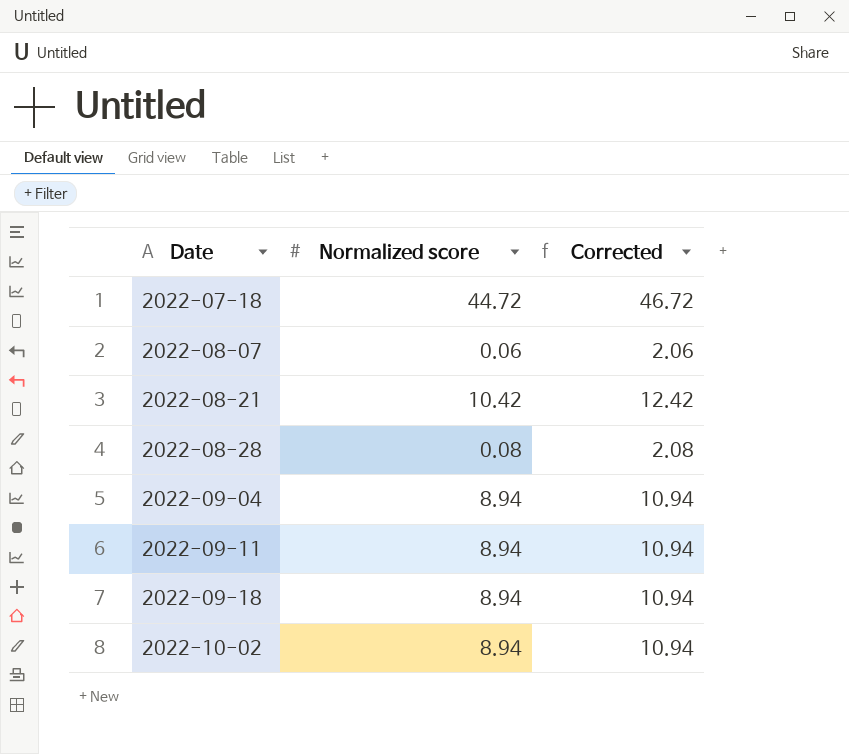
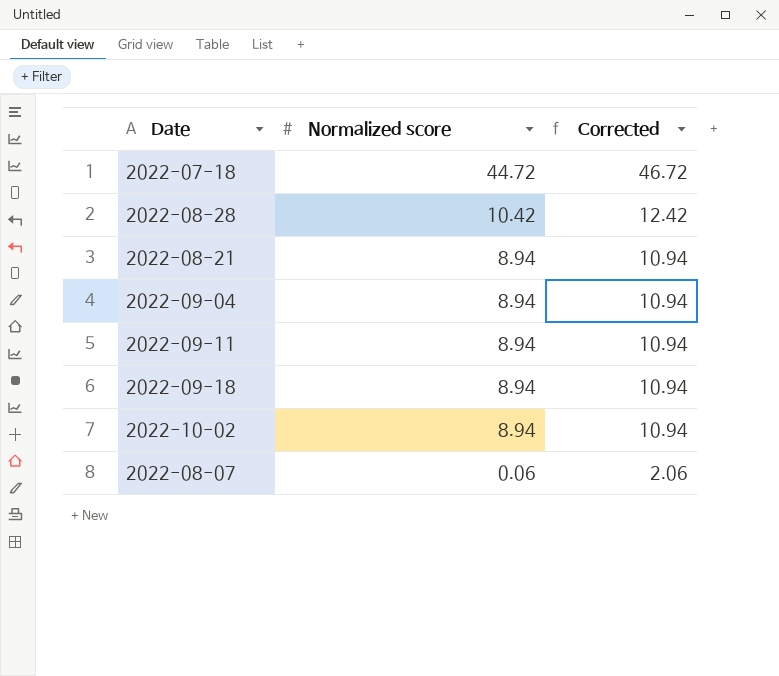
row order: Date ascending -> Normalized score descending
2022-08-28 | Normalized score: 0.08 -> 10.42
2022-08-28 | Corrected: 2.08 -> 12.42
2022-08-21 | Normalized score: 10.42 -> 8.94
2022-08-21 | Corrected: 12.42 -> 10.94

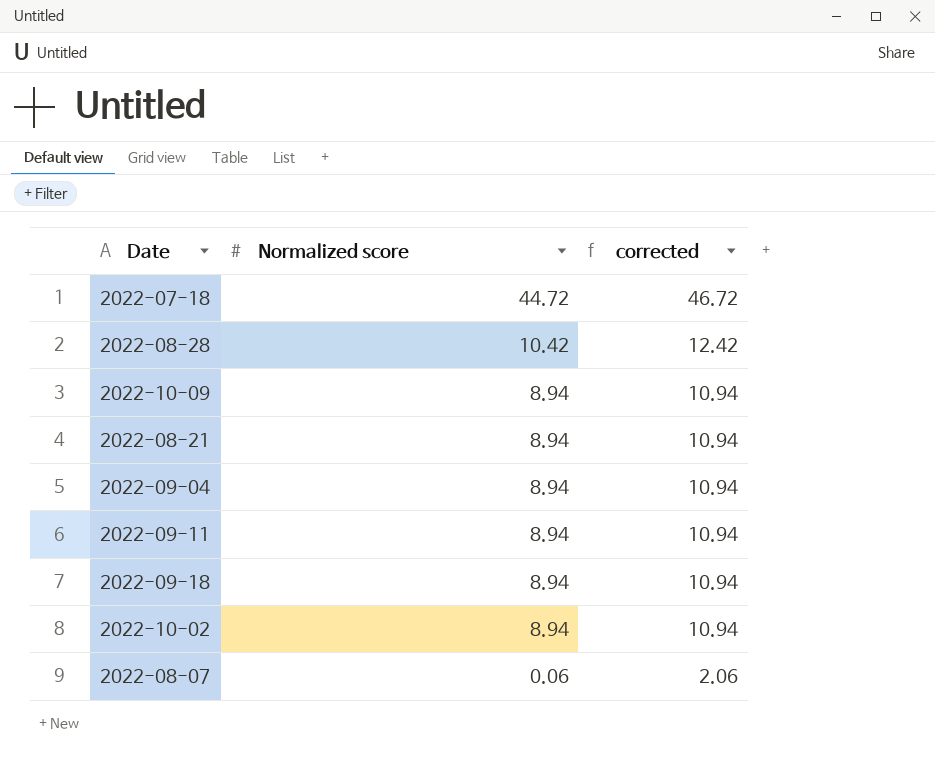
column name: Corrected -> corrected
row 2022-10-09: none -> 8.94 | 10.94

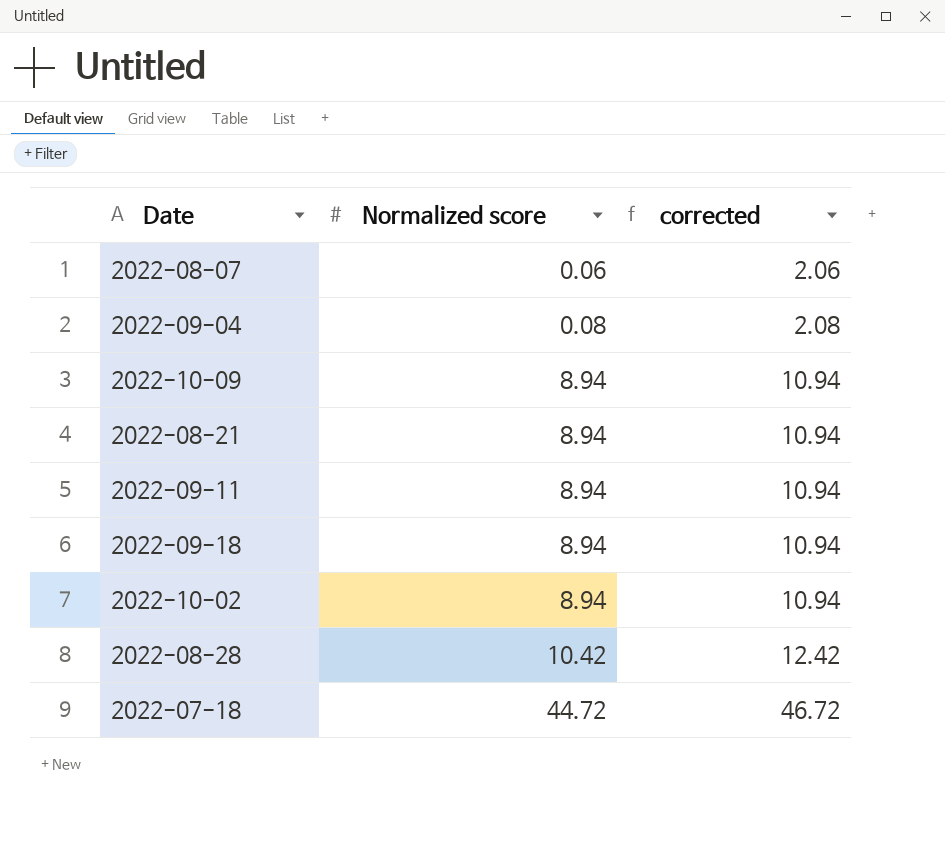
row order: Normalized score descending -> Normalized score ascending
2022-09-04 | Normalized score: 8.94 -> 0.08
2022-09-04 | corrected: 10.94 -> 2.08

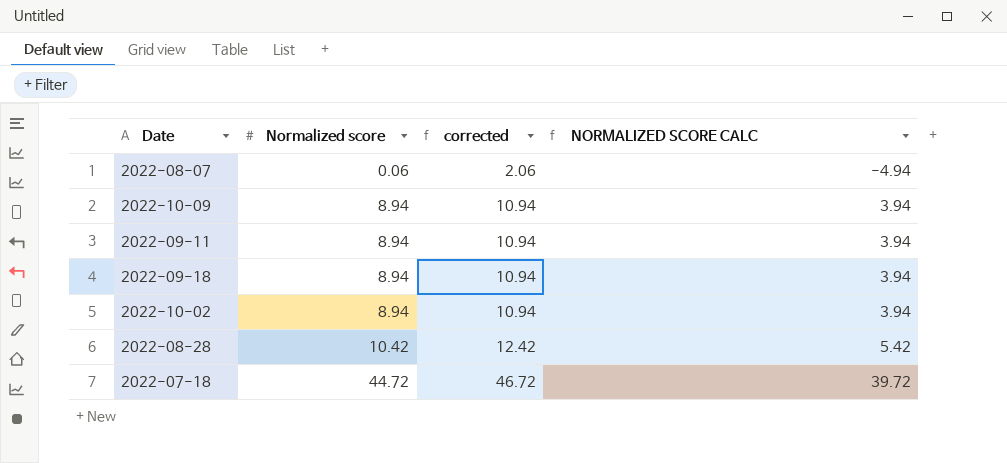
column NORMALIZED SCORE CALC | formula: none -> [Normalized score] - 5
row 2022-09-04: 0.08 | 2.08 -> none
row 2022-08-21: 8.94 | 10.94 -> none

